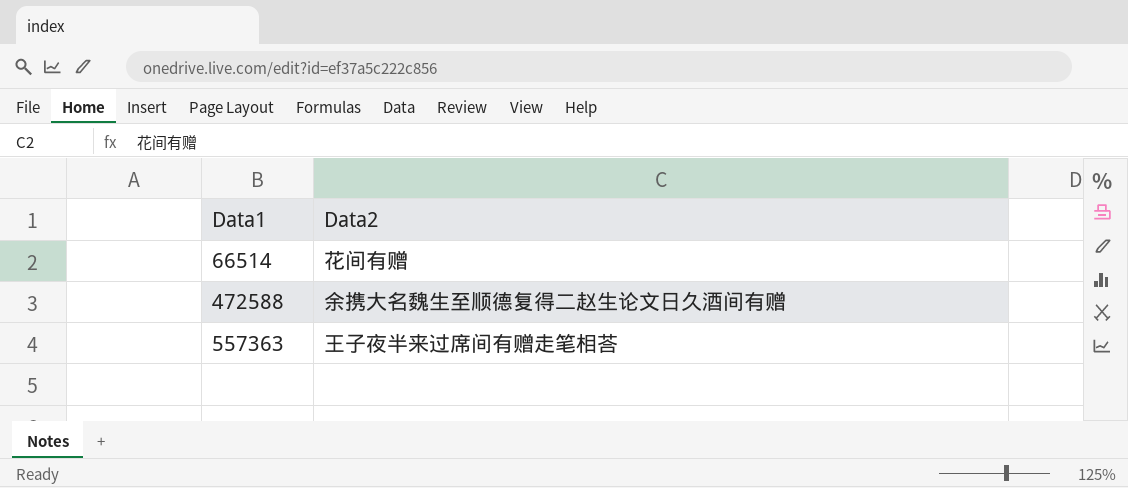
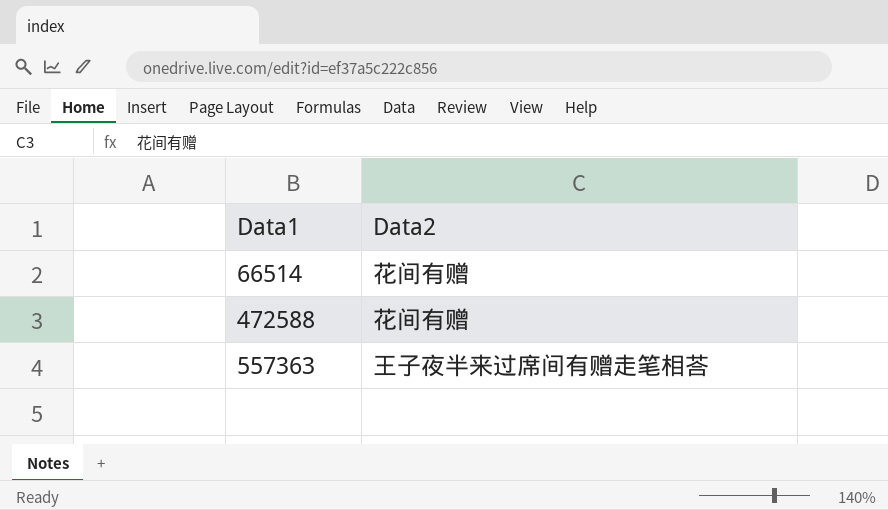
472588 | Data2: 余携大名魏生至顺德复得二赵生论文日久酒间有赠 -> 花间有赠

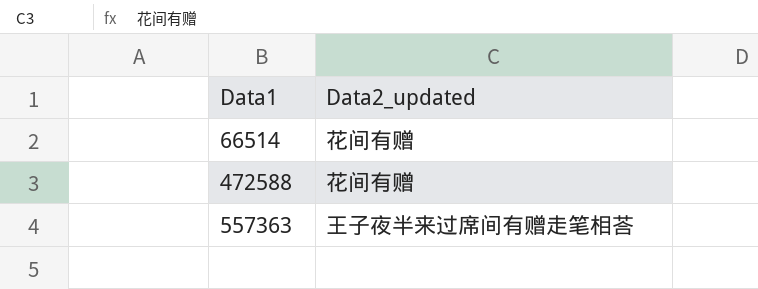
column name: Data2 -> Data2_updated

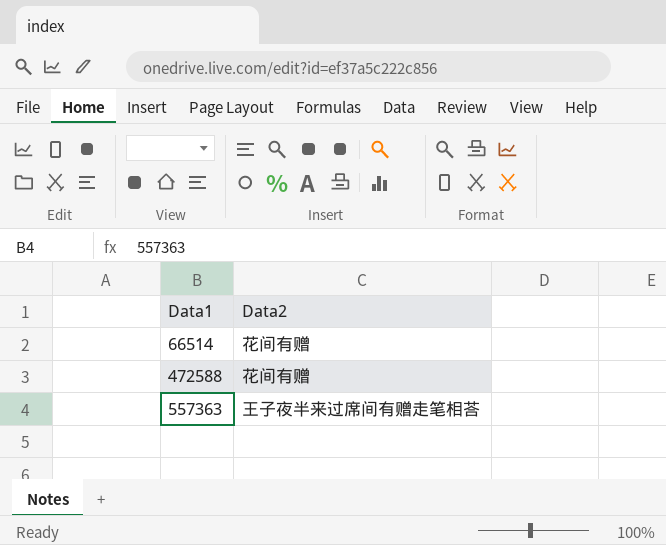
column name: Data2_updated -> Data2

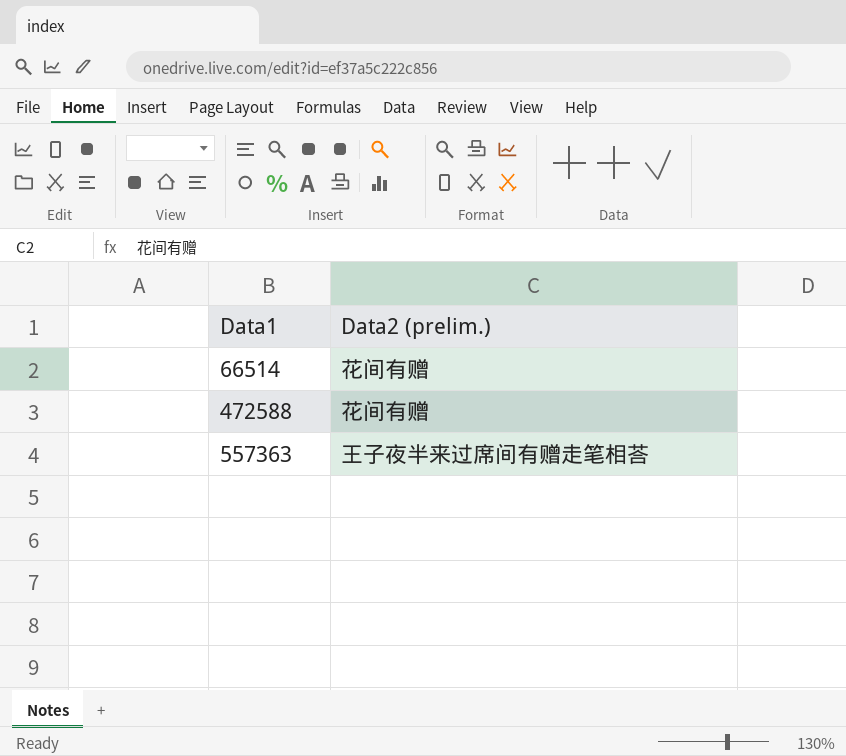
column name: Data2 -> Data2 (prelim.)

